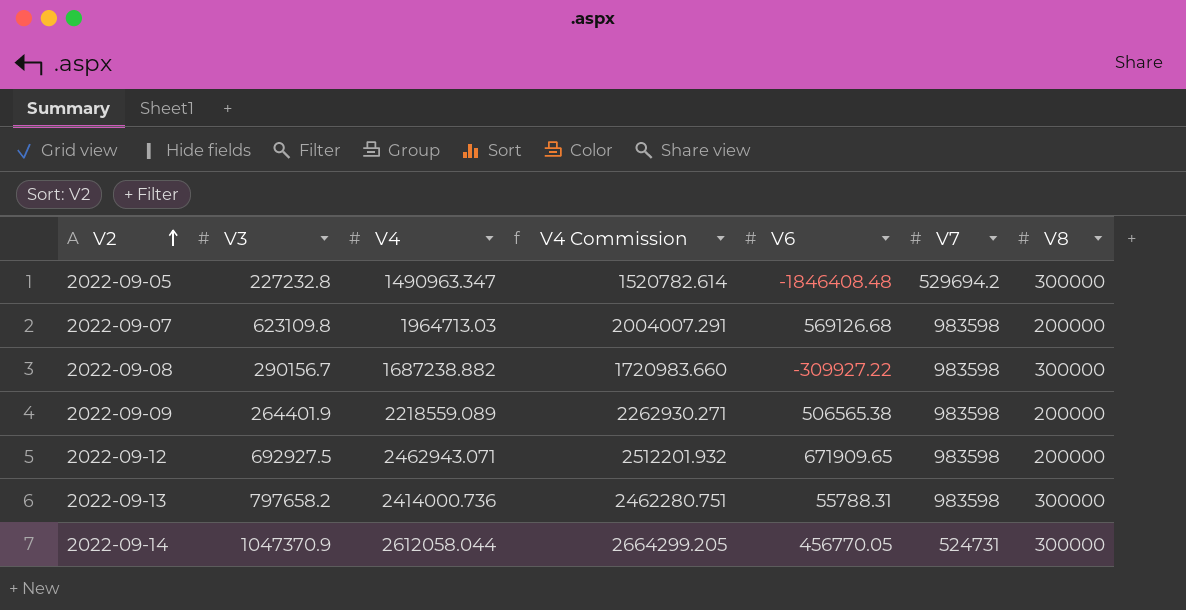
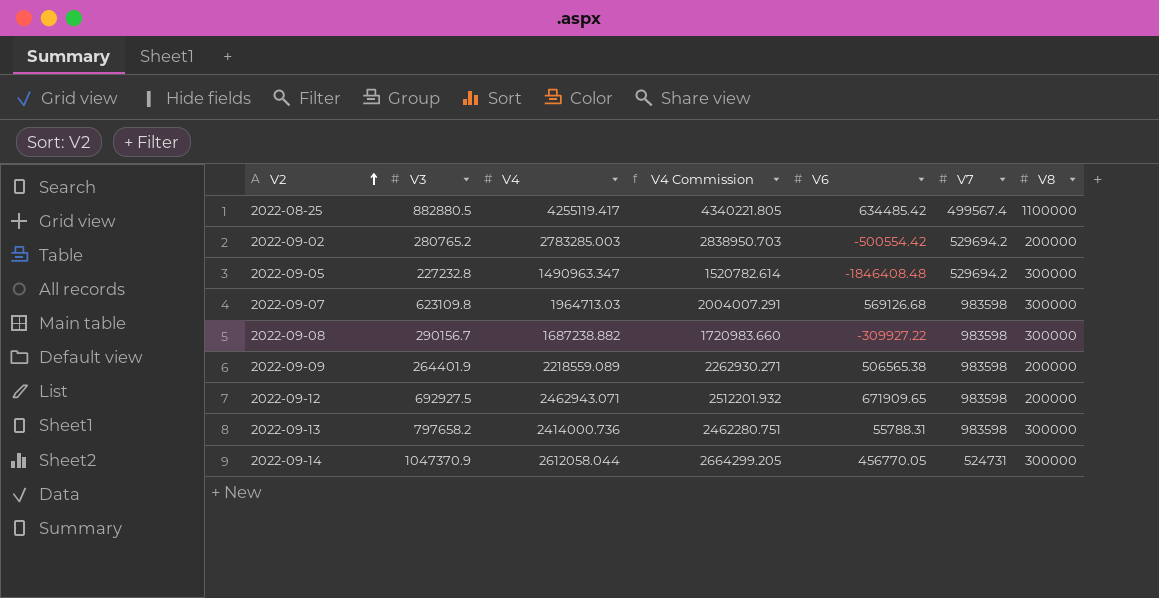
row 2022-08-25: none -> 882880.5 | 4255119.417 | 4340221.805 | 634485.42 | 499567.4 | 1100000
row 2022-09-02: none -> 280765.2 | 2783285.003 | 2838950.703 | -500554.42 | 529694.2 | 200000
2022-09-07 | V8: 200000 -> 300000

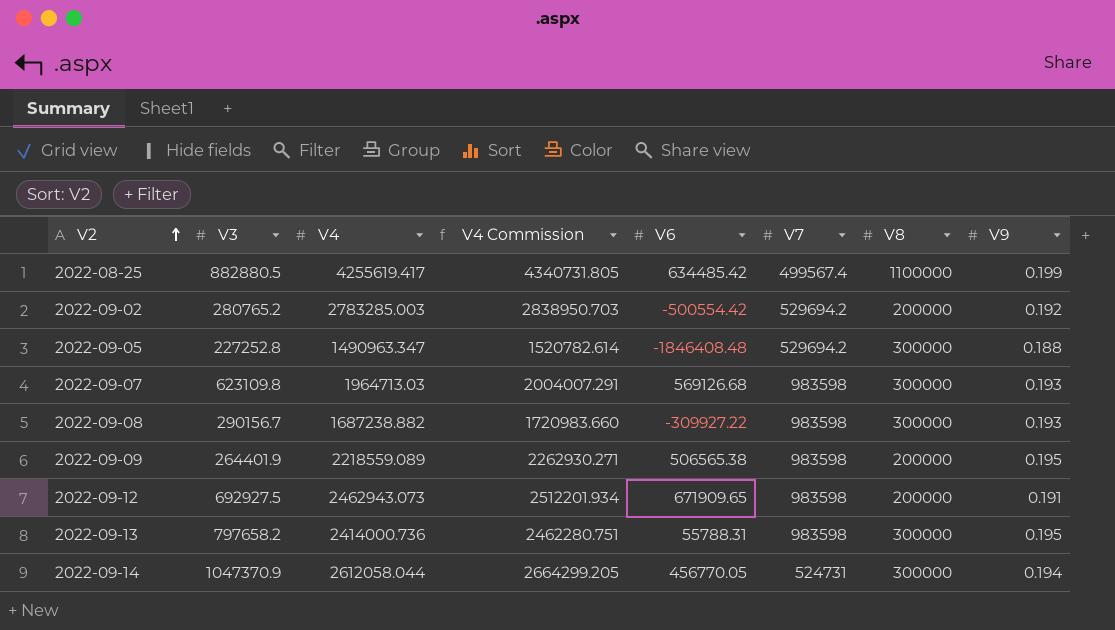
column V9 | position: none -> 8
2022-08-25 | V4: 4255119.417 -> 4255619.417
2022-08-25 | V4 Commission: 4340221.805 -> 4340731.805
2022-09-05 | V3: 227232.8 -> 227252.8
2022-09-12 | V4: 2462943.071 -> 2462943.073
2022-09-12 | V4 Commission: 2512201.932 -> 2512201.934

